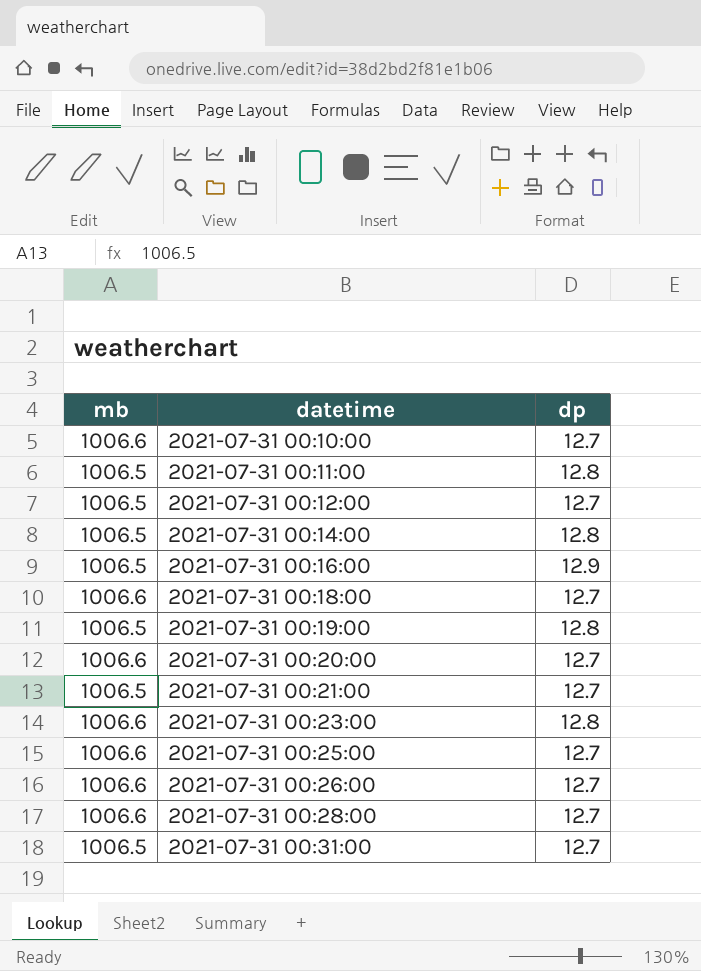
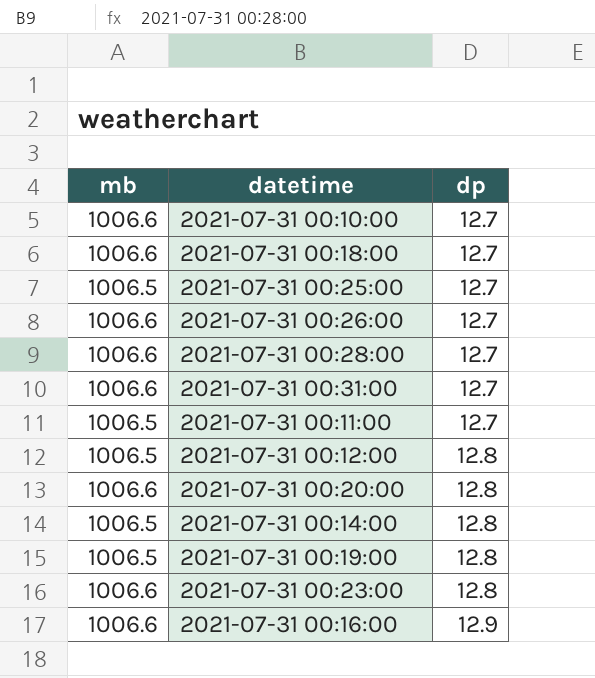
row order: datetime ascending -> dp ascending
row 2021-07-31 00:21:00: 1006.5 | 12.7 -> none
2021-07-31 00:25:00 | mb: 1006.6 -> 1006.5
2021-07-31 00:31:00 | mb: 1006.5 -> 1006.6
2021-07-31 00:11:00 | dp: 12.8 -> 12.7
2021-07-31 00:12:00 | dp: 12.7 -> 12.8
2021-07-31 00:20:00 | dp: 12.7 -> 12.8
2021-07-31 00:16:00 | mb: 1006.5 -> 1006.6

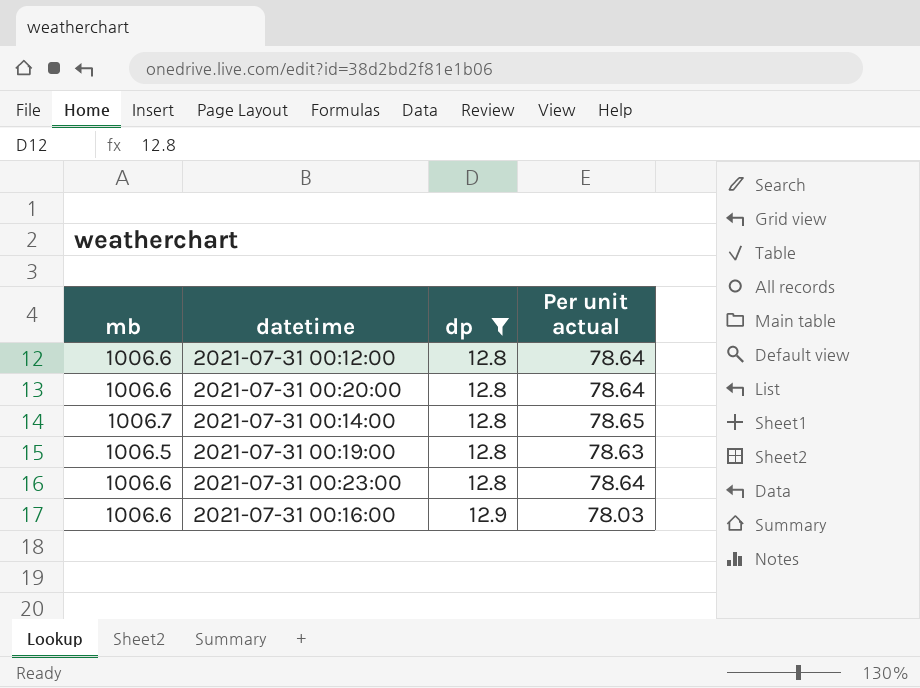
filter: none -> dp != 12.7
column Per unit actual | formula: none -> [mb] / [dp]
2021-07-31 00:12:00 | mb: 1006.5 -> 1006.6
2021-07-31 00:14:00 | mb: 1006.5 -> 1006.7

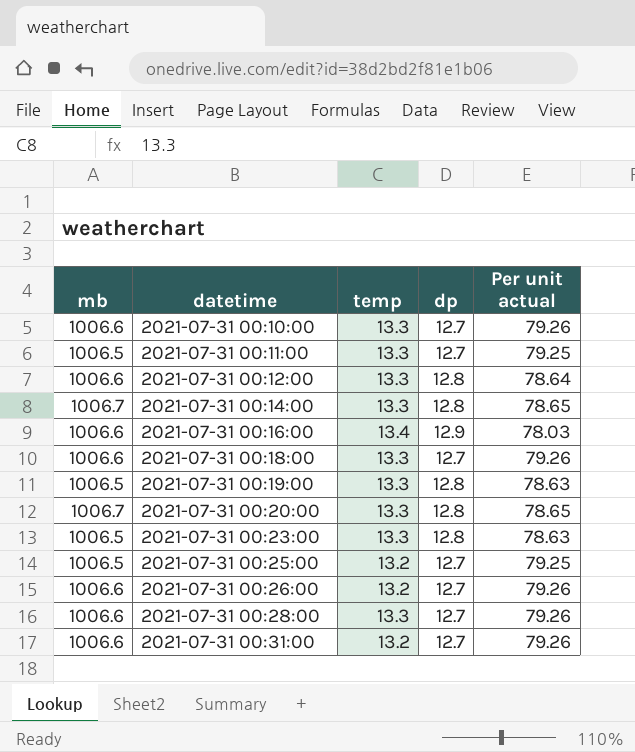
filter: dp != 12.7 -> none
row order: dp ascending -> datetime ascending
column temp | position: none -> 3
2021-07-31 00:20:00 | mb: 1006.6 -> 1006.7
2021-07-31 00:20:00 | Per unit actual: 78.64 -> 78.65
2021-07-31 00:23:00 | mb: 1006.6 -> 1006.5
2021-07-31 00:23:00 | Per unit actual: 78.64 -> 78.63

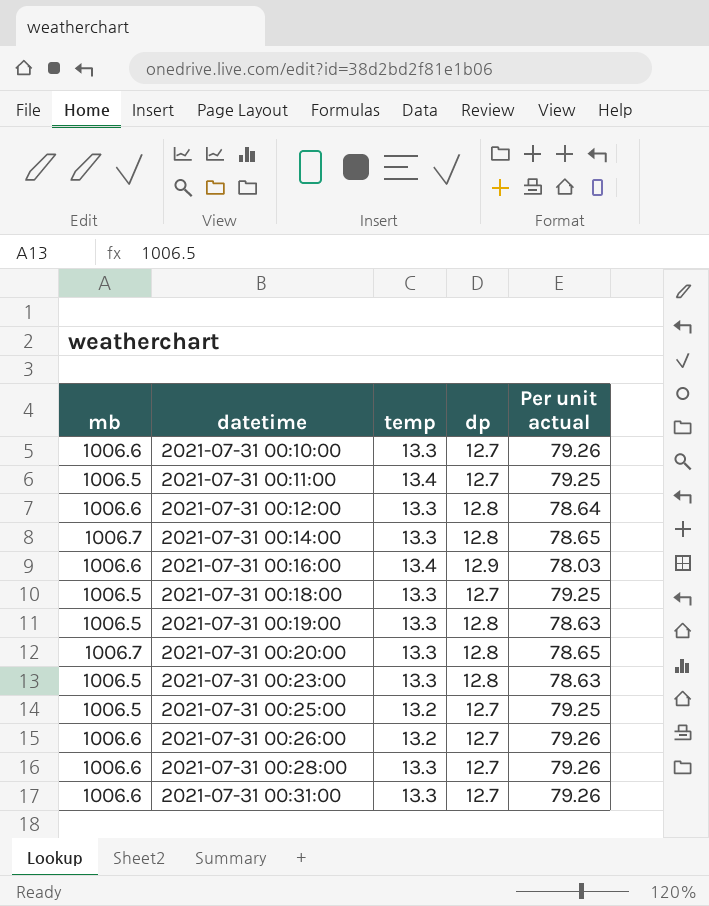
2021-07-31 00:11:00 | temp: 13.3 -> 13.4
2021-07-31 00:18:00 | mb: 1006.6 -> 1006.5
2021-07-31 00:18:00 | Per unit actual: 79.26 -> 79.25
2021-07-31 00:31:00 | temp: 13.2 -> 13.3

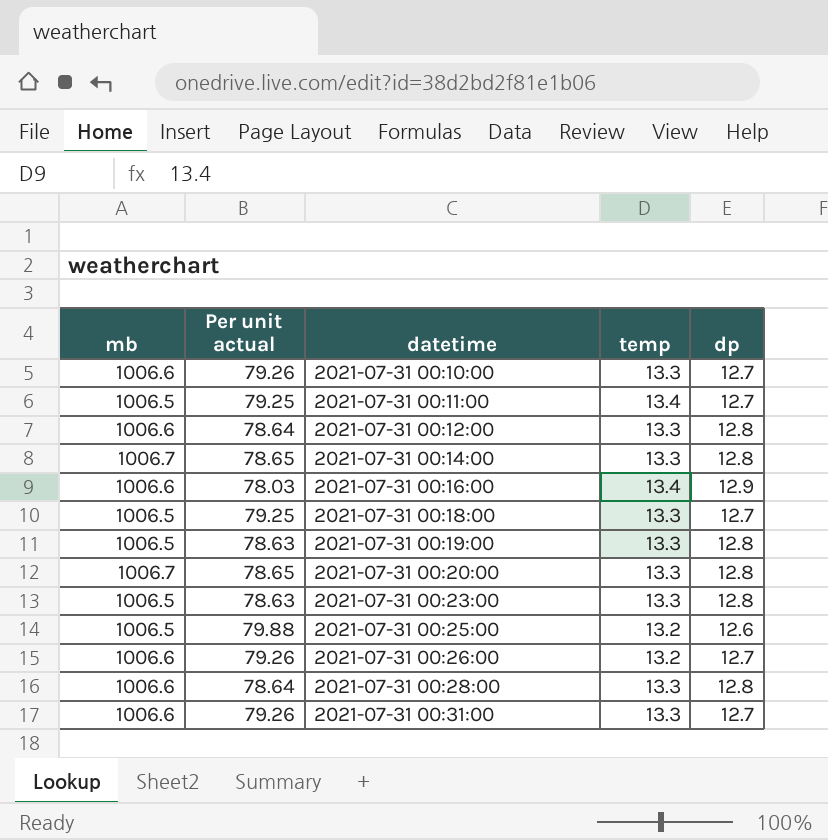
column Per unit actual | position: 5 -> 2
2021-07-31 00:25:00 | Per unit actual: 79.25 -> 79.88
2021-07-31 00:25:00 | dp: 12.7 -> 12.6
2021-07-31 00:28:00 | Per unit actual: 79.26 -> 78.64
2021-07-31 00:28:00 | dp: 12.7 -> 12.8

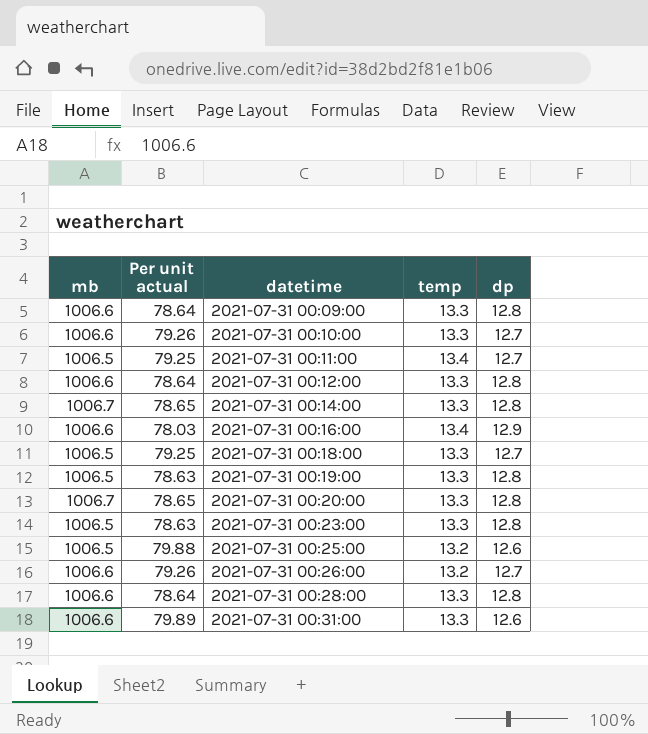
row 2021-07-31 00:09:00: none -> 1006.6 | 78.64 | 13.3 | 12.8
2021-07-31 00:31:00 | Per unit actual: 79.26 -> 79.89
2021-07-31 00:31:00 | dp: 12.7 -> 12.6

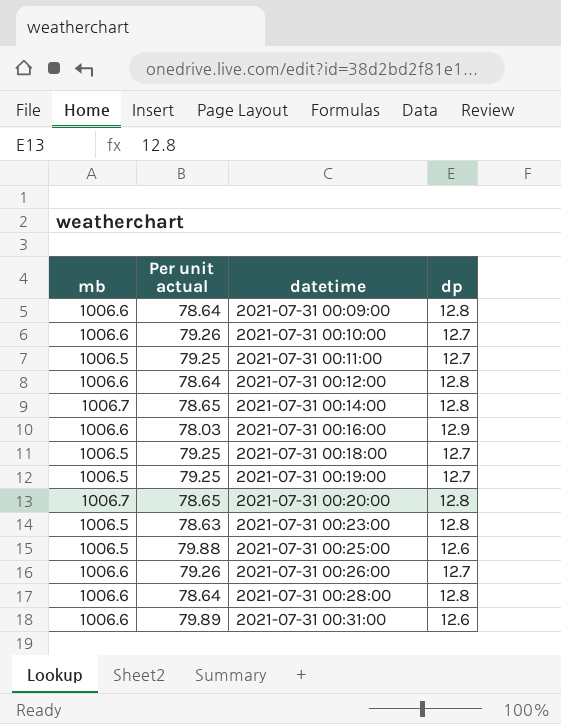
column temp | position: 4 -> none
2021-07-31 00:19:00 | Per unit actual: 78.63 -> 79.25
2021-07-31 00:19:00 | dp: 12.8 -> 12.7

